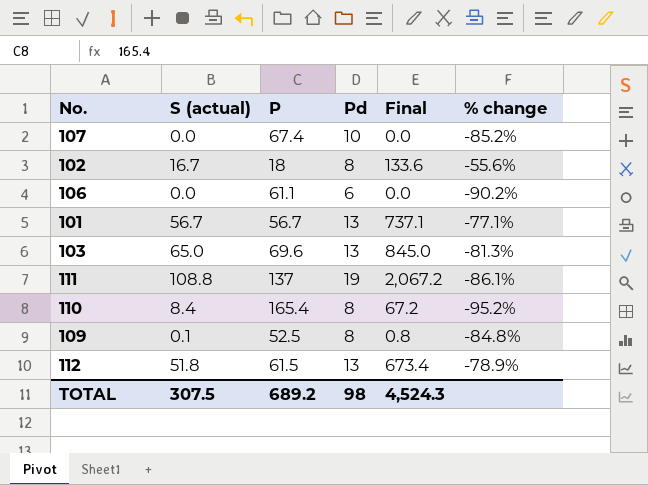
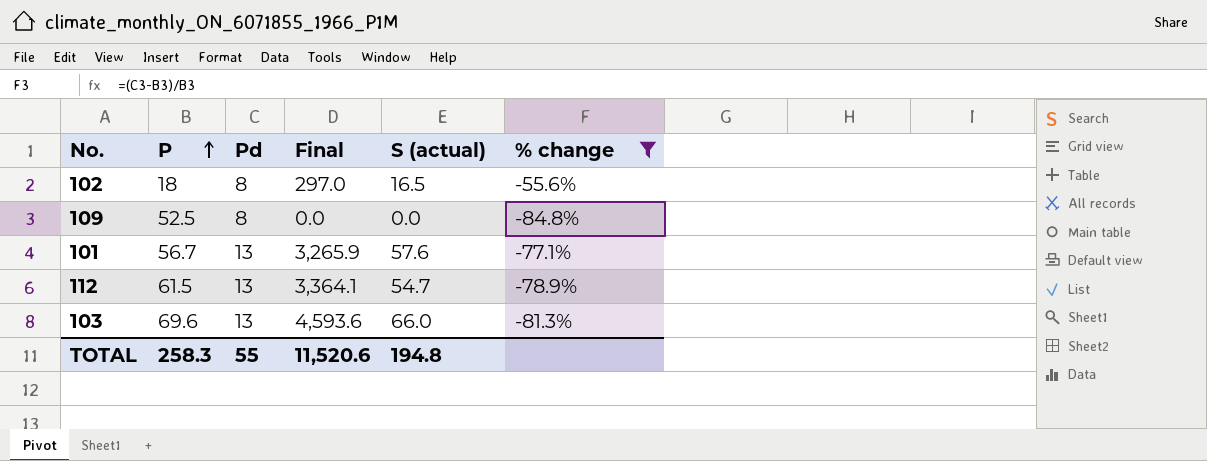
filter: none -> % change >= -84.8%
row order: none -> P ascending
column Final | formula: [S (actual)] * [Pd] -> [P] * [S (actual)]
column S (actual) | position: 2 -> 5
102 | S (actual): 16.7 -> 16.5
109 | S (actual): 0.1 -> 0.0
101 | S (actual): 56.7 -> 57.6
112 | S (actual): 51.8 -> 54.7
103 | S (actual): 65.0 -> 66.0
TOTAL | P: 689.2 -> 258.3
TOTAL | Pd: 98 -> 55
TOTAL | Final: 4,524.3 -> 11,520.6
TOTAL | S (actual): 307.5 -> 194.8

